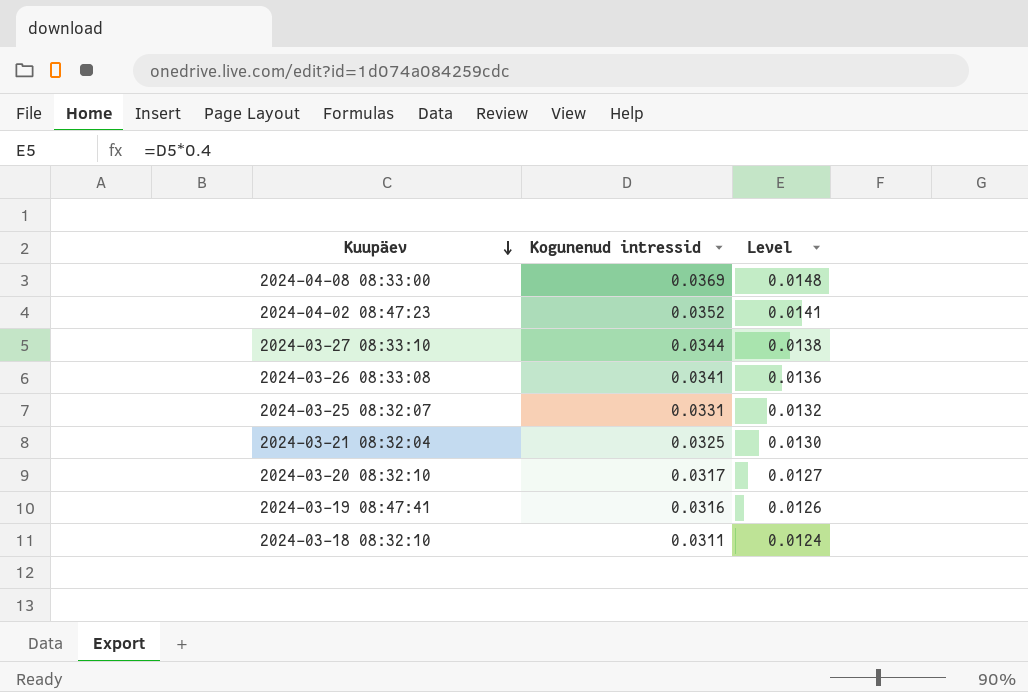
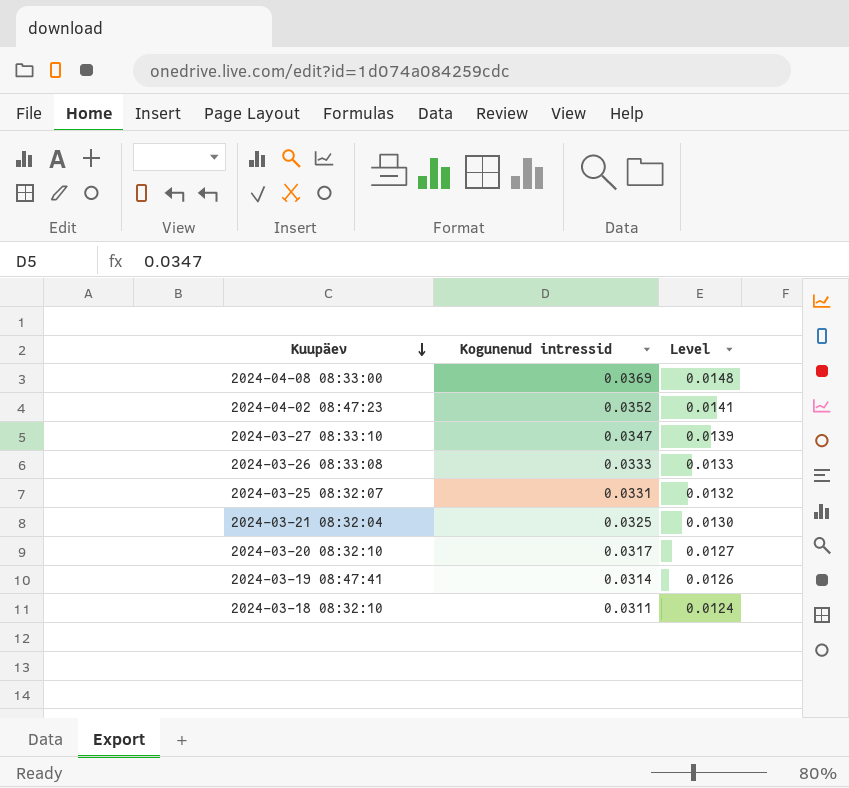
2024-03-27 08:33:10 | Kogunenud intressid: 0.0344 -> 0.0347
2024-03-27 08:33:10 | Level: 0.0138 -> 0.0139
2024-03-26 08:33:08 | Kogunenud intressid: 0.0341 -> 0.0333
2024-03-26 08:33:08 | Level: 0.0136 -> 0.0133
2024-03-19 08:47:41 | Kogunenud intressid: 0.0316 -> 0.0314

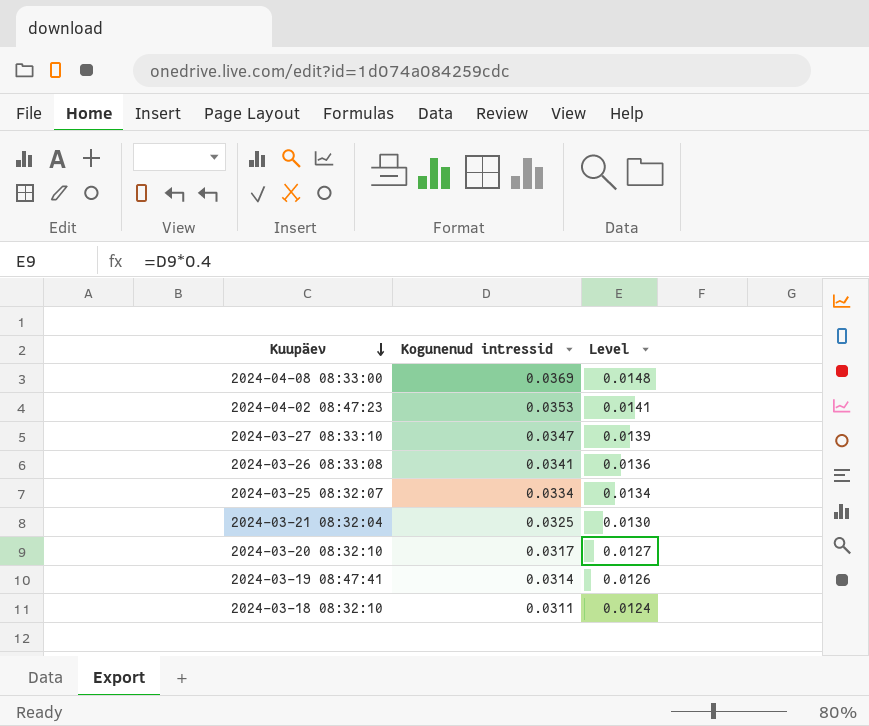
2024-04-02 08:47:23 | Kogunenud intressid: 0.0352 -> 0.0353
2024-03-26 08:33:08 | Kogunenud intressid: 0.0333 -> 0.0341
2024-03-26 08:33:08 | Level: 0.0133 -> 0.0136
2024-03-25 08:32:07 | Kogunenud intressid: 0.0331 -> 0.0334
2024-03-25 08:32:07 | Level: 0.0132 -> 0.0134

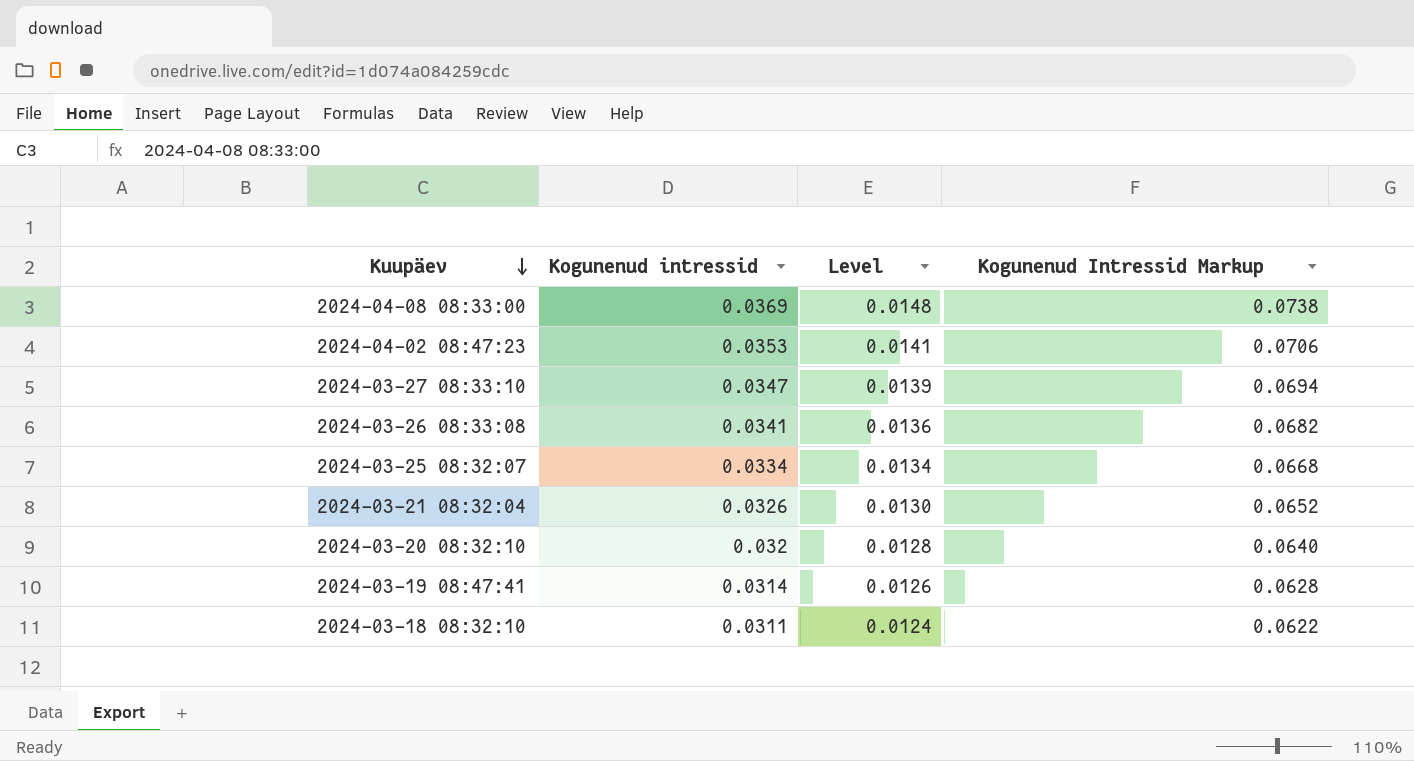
column Kogunenud Intressid Markup | formula: none -> [Kogunenud intressid] * 2
2024-03-21 08:32:04 | Kogunenud intressid: 0.0325 -> 0.0326
2024-03-20 08:32:10 | Kogunenud intressid: 0.0317 -> 0.032
2024-03-20 08:32:10 | Level: 0.0127 -> 0.0128

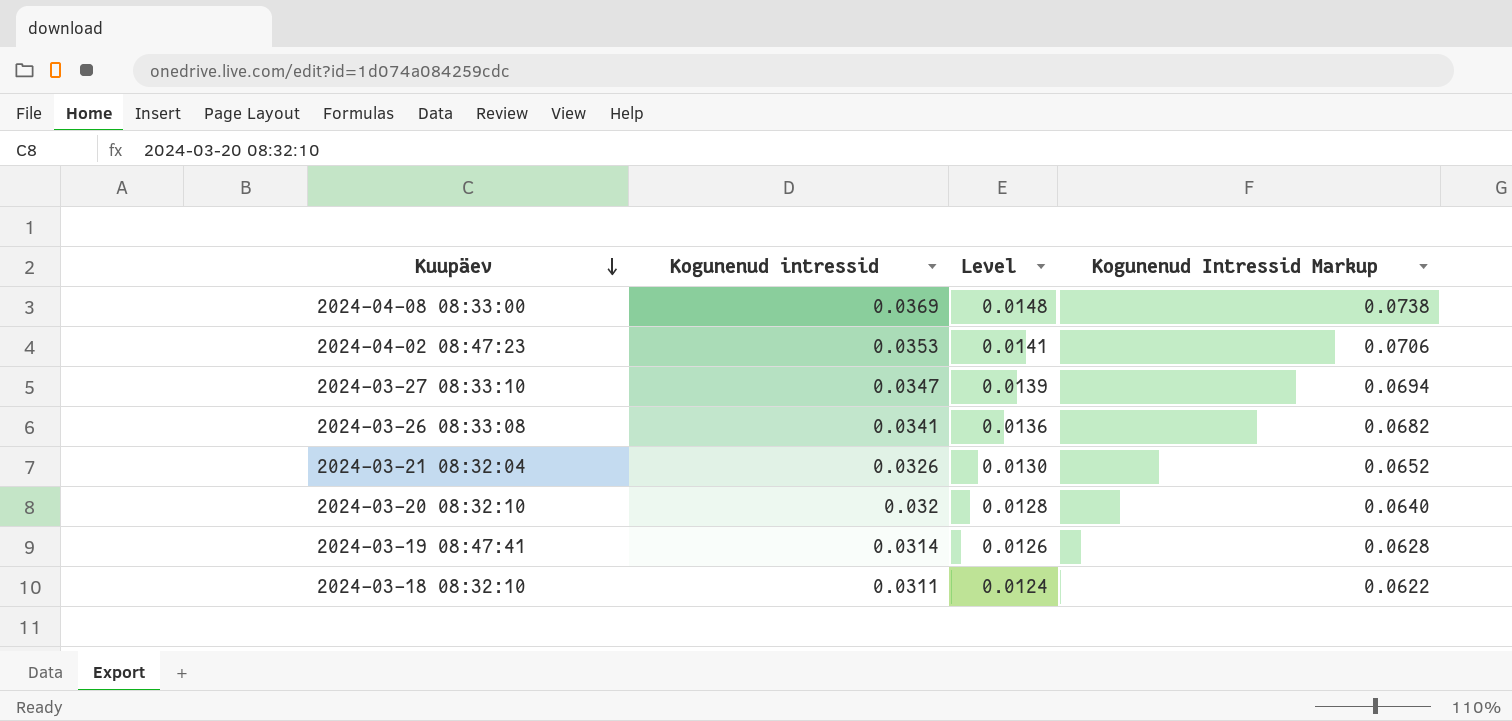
row 2024-03-25 08:32:07: 0.0334 | 0.0134 | 0.0668 -> none

